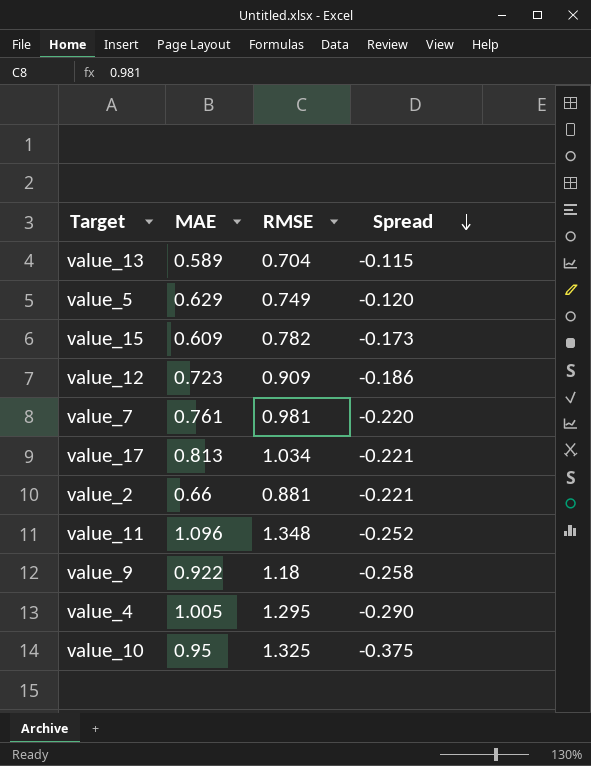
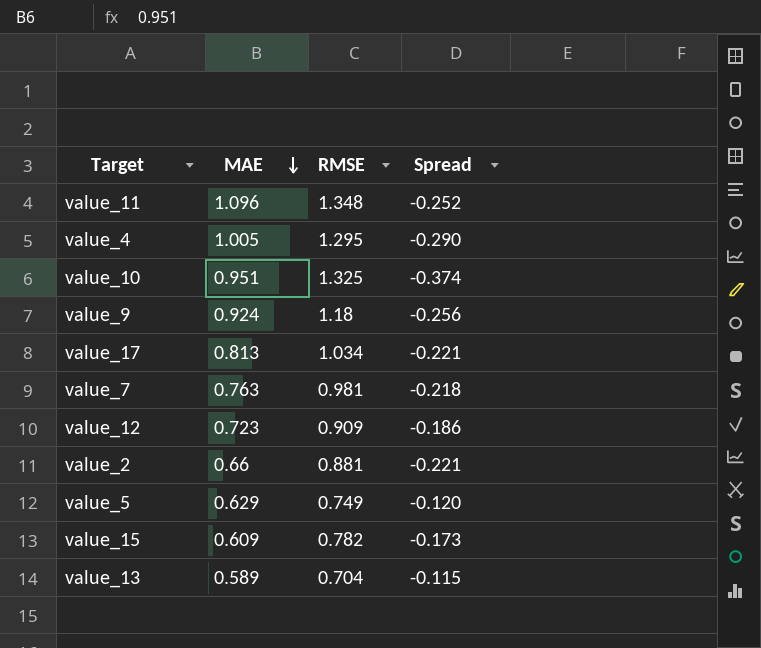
row order: Spread descending -> MAE descending
value_10 | MAE: 0.95 -> 0.951
value_10 | Spread: -0.375 -> -0.374
value_9 | MAE: 0.922 -> 0.924
value_9 | Spread: -0.258 -> -0.256
value_7 | MAE: 0.761 -> 0.763
value_7 | Spread: -0.220 -> -0.218

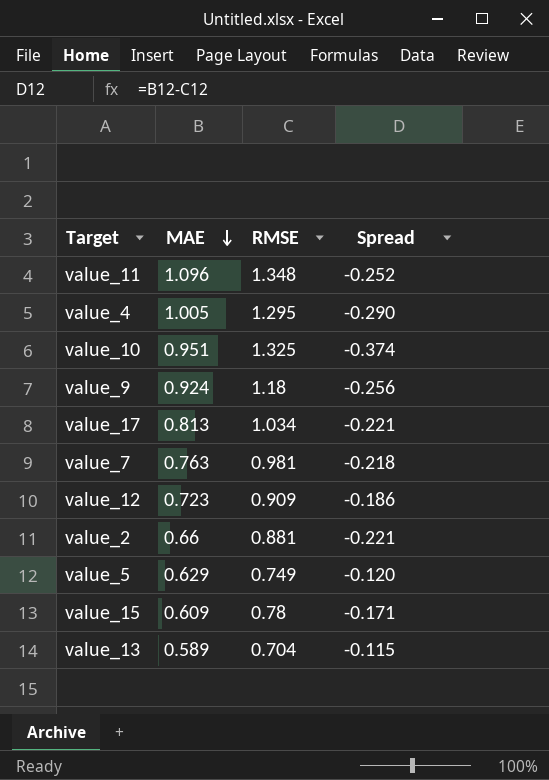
value_15 | RMSE: 0.782 -> 0.78
value_15 | Spread: -0.173 -> -0.171

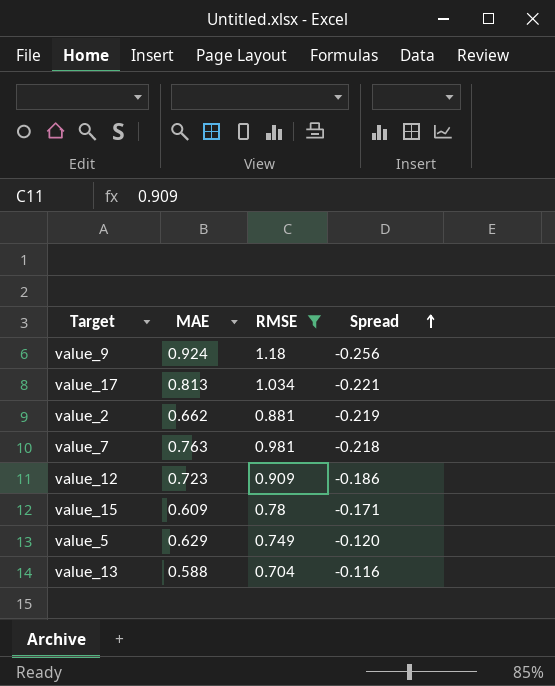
filter: none -> RMSE <= 1.18
row order: MAE descending -> Spread ascending
value_2 | MAE: 0.66 -> 0.662
value_2 | Spread: -0.221 -> -0.219
value_13 | MAE: 0.589 -> 0.588
value_13 | Spread: -0.115 -> -0.116

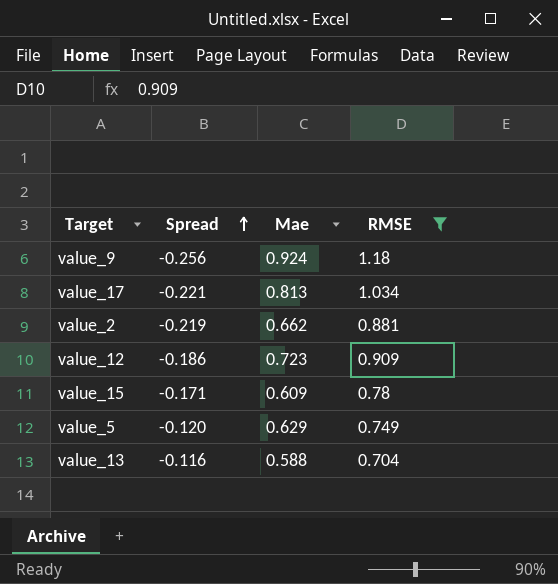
column Spread | position: 4 -> 2
column name: MAE -> Mae
row value_7: 0.763 | 0.981 | -0.218 -> none

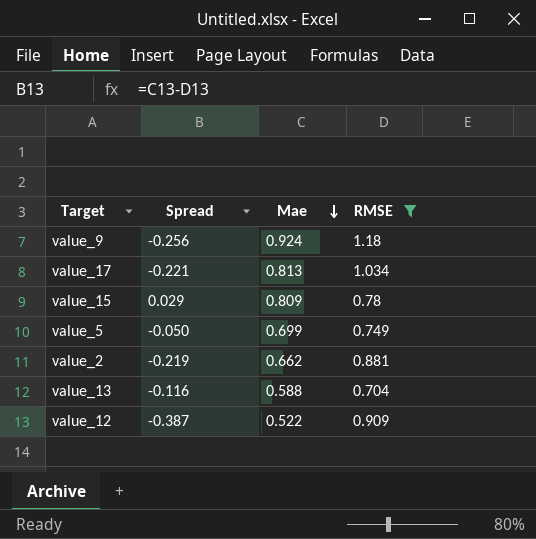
row order: Spread ascending -> Mae descending
value_15 | Spread: -0.171 -> 0.029
value_15 | Mae: 0.609 -> 0.809
value_5 | Spread: -0.120 -> -0.050
value_5 | Mae: 0.629 -> 0.699
value_12 | Spread: -0.186 -> -0.387
value_12 | Mae: 0.723 -> 0.522

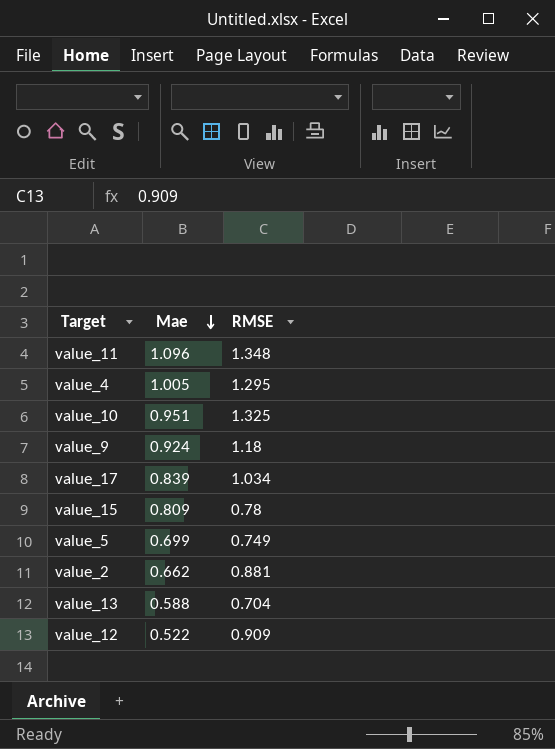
filter: RMSE <= 1.18 -> none
column Spread | formula: [Mae] - [RMSE] -> none
value_17 | Mae: 0.813 -> 0.839

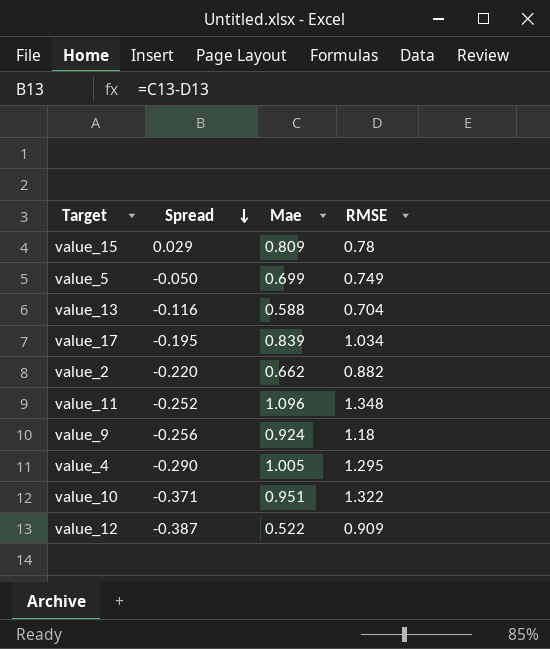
row order: Mae descending -> Spread descending
column Spread | formula: none -> [Mae] - [RMSE]
value_2 | RMSE: 0.881 -> 0.882
value_10 | RMSE: 1.325 -> 1.322

